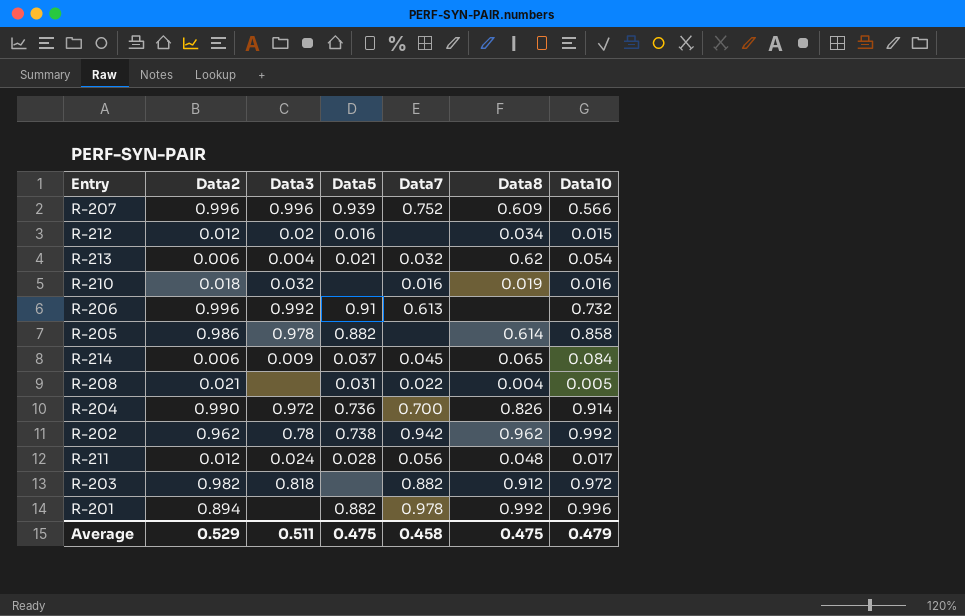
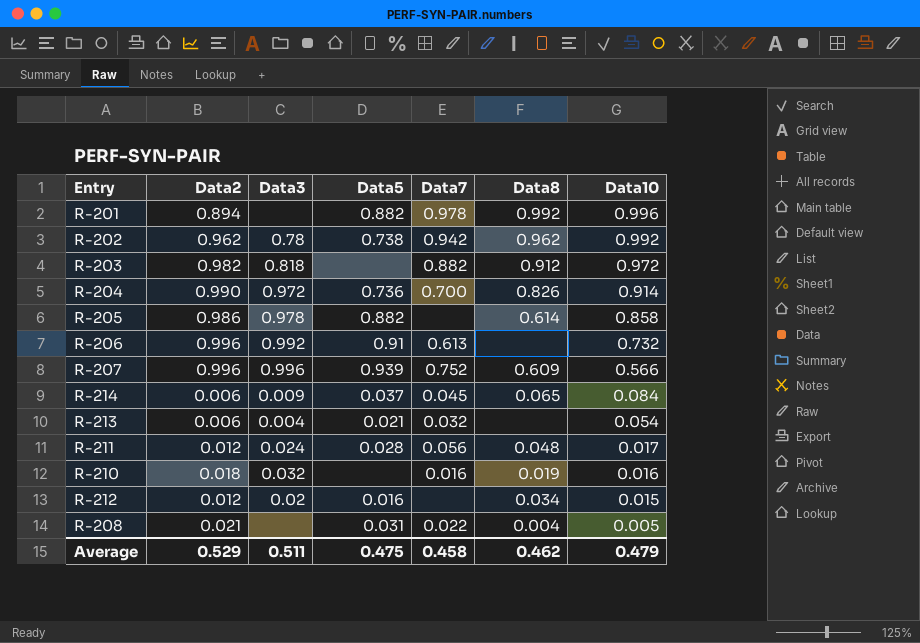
row order: none -> Data10 descending
R-213 | Data8: 0.62 -> none
Average | Data8: 0.475 -> 0.462

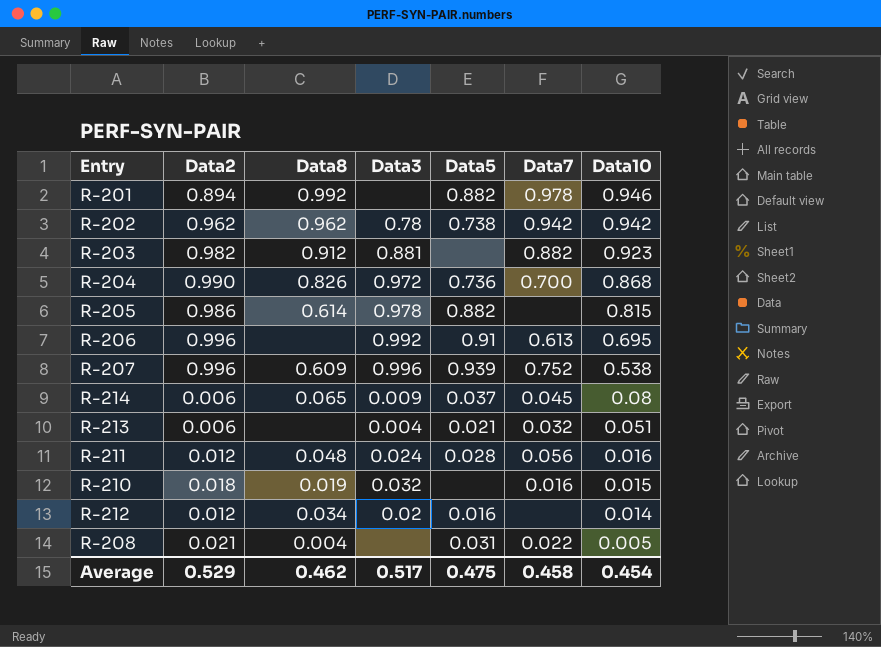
column Data8 | position: 6 -> 3
R-201 | Data10: 0.996 -> 0.946
R-202 | Data10: 0.992 -> 0.942
R-203 | Data3: 0.818 -> 0.881
R-203 | Data10: 0.972 -> 0.923
R-204 | Data10: 0.914 -> 0.868
R-205 | Data10: 0.858 -> 0.815
R-206 | Data10: 0.732 -> 0.695
R-207 | Data10: 0.566 -> 0.538
R-214 | Data10: 0.084 -> 0.08
R-213 | Data10: 0.054 -> 0.051
R-211 | Data10: 0.017 -> 0.016
R-210 | Data10: 0.016 -> 0.015
R-212 | Data10: 0.015 -> 0.014
Average | Data3: 0.511 -> 0.517
Average | Data10: 0.479 -> 0.454

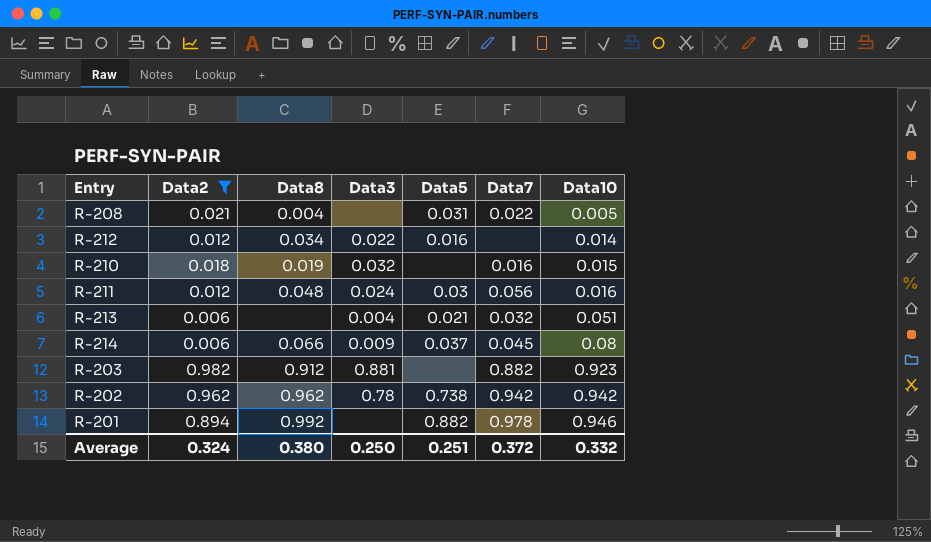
filter: none -> Data2 <= 0.982
row order: Data10 descending -> Data10 ascending
R-212 | Data3: 0.02 -> 0.022
R-211 | Data5: 0.028 -> 0.03
R-214 | Data8: 0.065 -> 0.066
Average | Data2: 0.529 -> 0.324
Average | Data8: 0.462 -> 0.380
Average | Data3: 0.517 -> 0.250
Average | Data5: 0.475 -> 0.251
Average | Data7: 0.458 -> 0.372
Average | Data10: 0.454 -> 0.332

